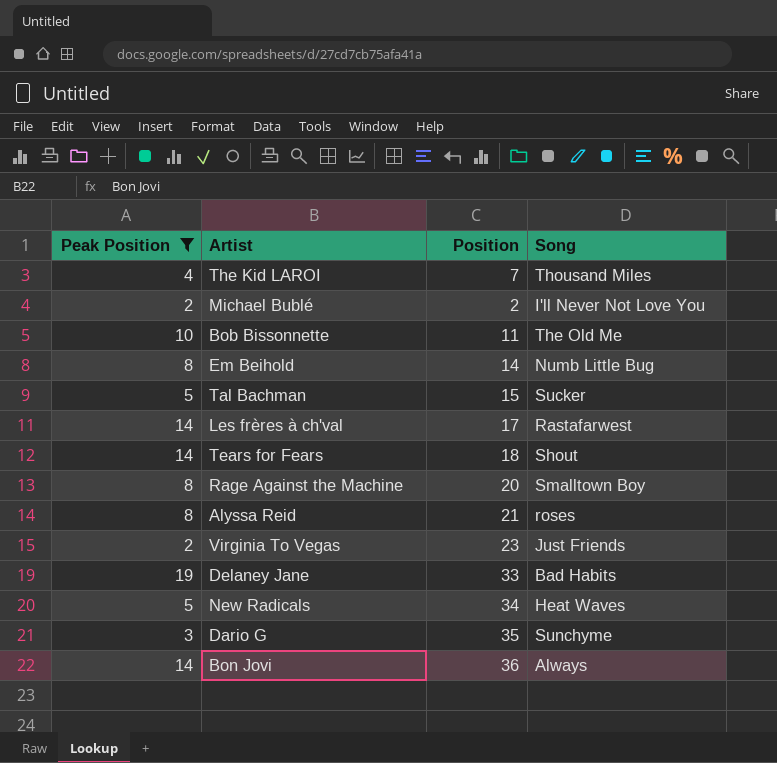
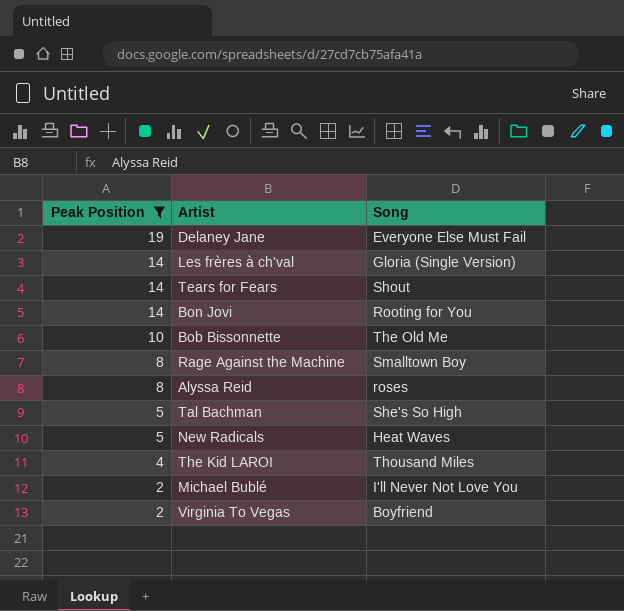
row order: none -> Peak Position descending
column Position | position: 3 -> none
row Em Beihold: 8 | 14 | Numb Little Bug -> none
row Dario G: 3 | 35 | Sunchyme -> none
Delaney Jane | Song: Bad Habits -> Everyone Else Must Fail
Les frères à ch'val | Song: Rastafarwest -> Gloria (Single Version)
Bon Jovi | Song: Always -> Rooting for You
Tal Bachman | Song: Sucker -> She's So High
Virginia To Vegas | Song: Just Friends -> Boyfriend

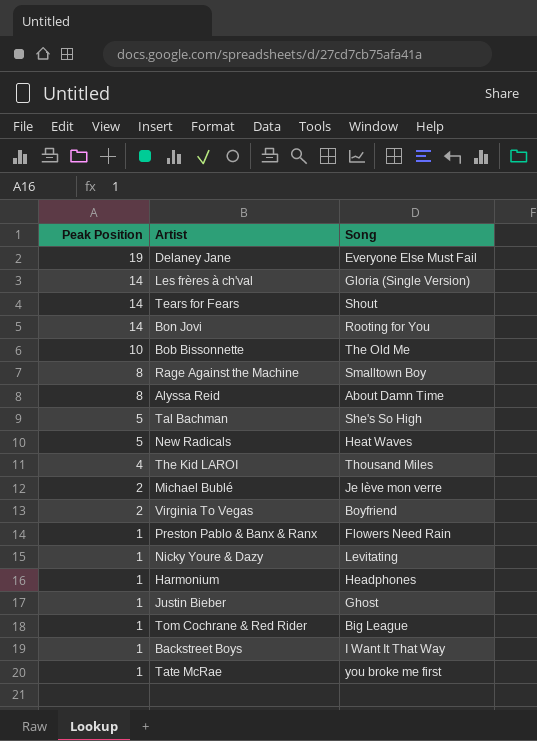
filter: Peak Position != 1 -> none
Alyssa Reid | Song: roses -> About Damn Time
Michael Bublé | Song: I'll Never Not Love You -> Je lève mon verre

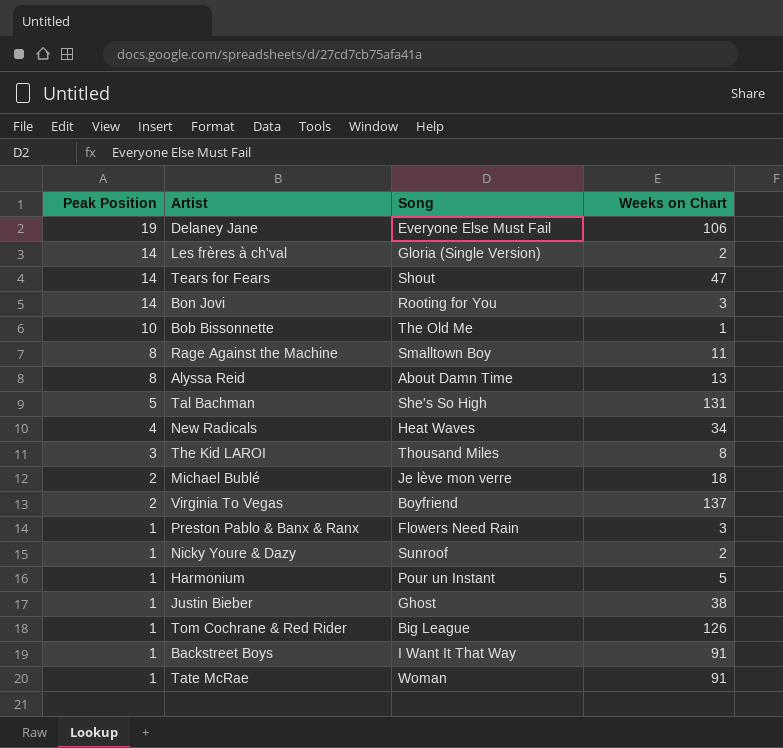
column Weeks on Chart | position: none -> 4
New Radicals | Peak Position: 5 -> 4
The Kid LAROI | Peak Position: 4 -> 3
Nicky Youre & Dazy | Song: Levitating -> Sunroof
Harmonium | Song: Headphones -> Pour un Instant
Tate McRae | Song: you broke me first -> Woman

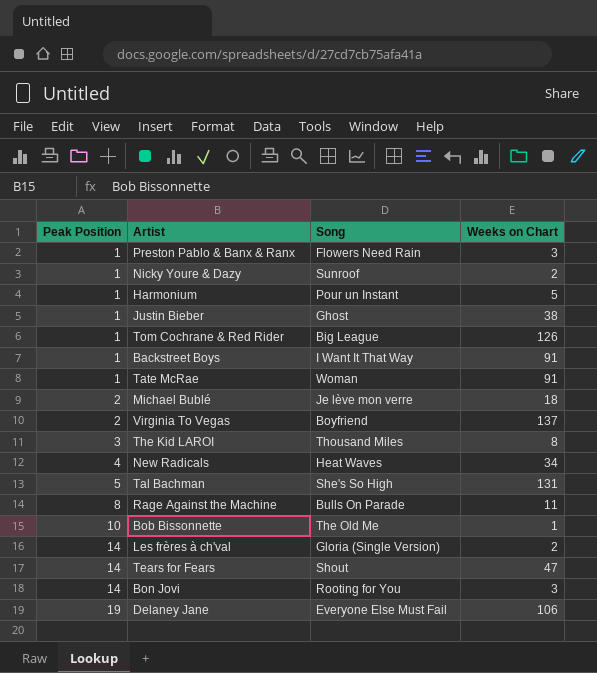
row order: Peak Position descending -> Peak Position ascending
row Alyssa Reid: 8 | About Damn Time | 13 -> none
Rage Against the Machine | Song: Smalltown Boy -> Bulls On Parade

